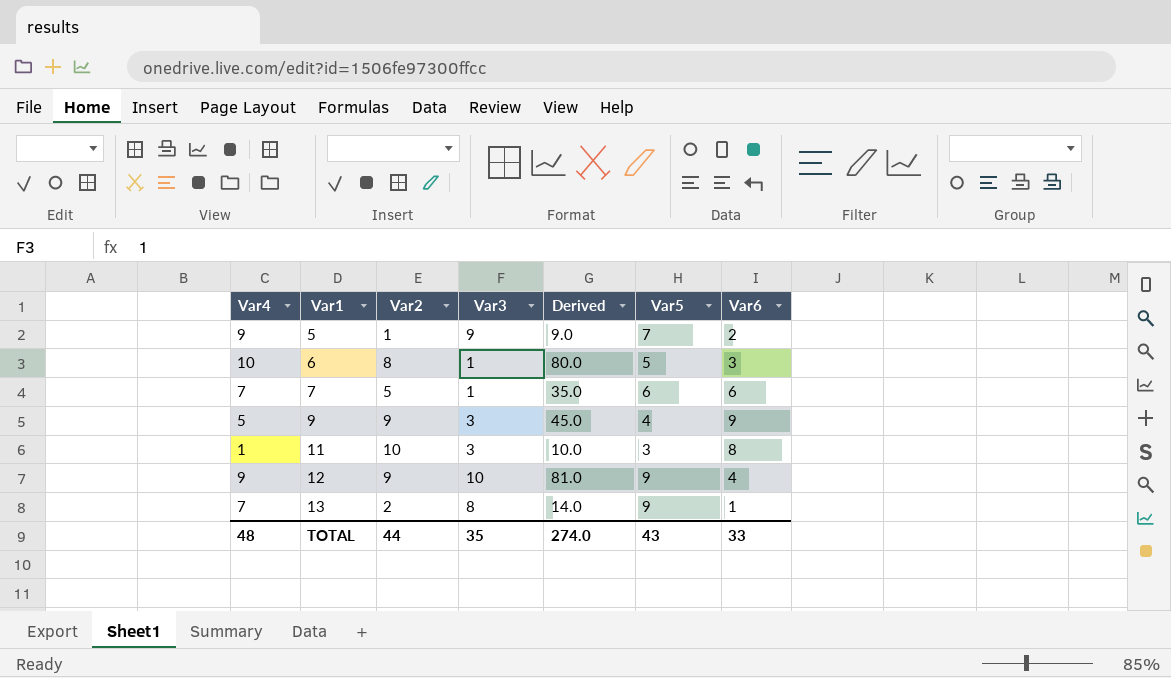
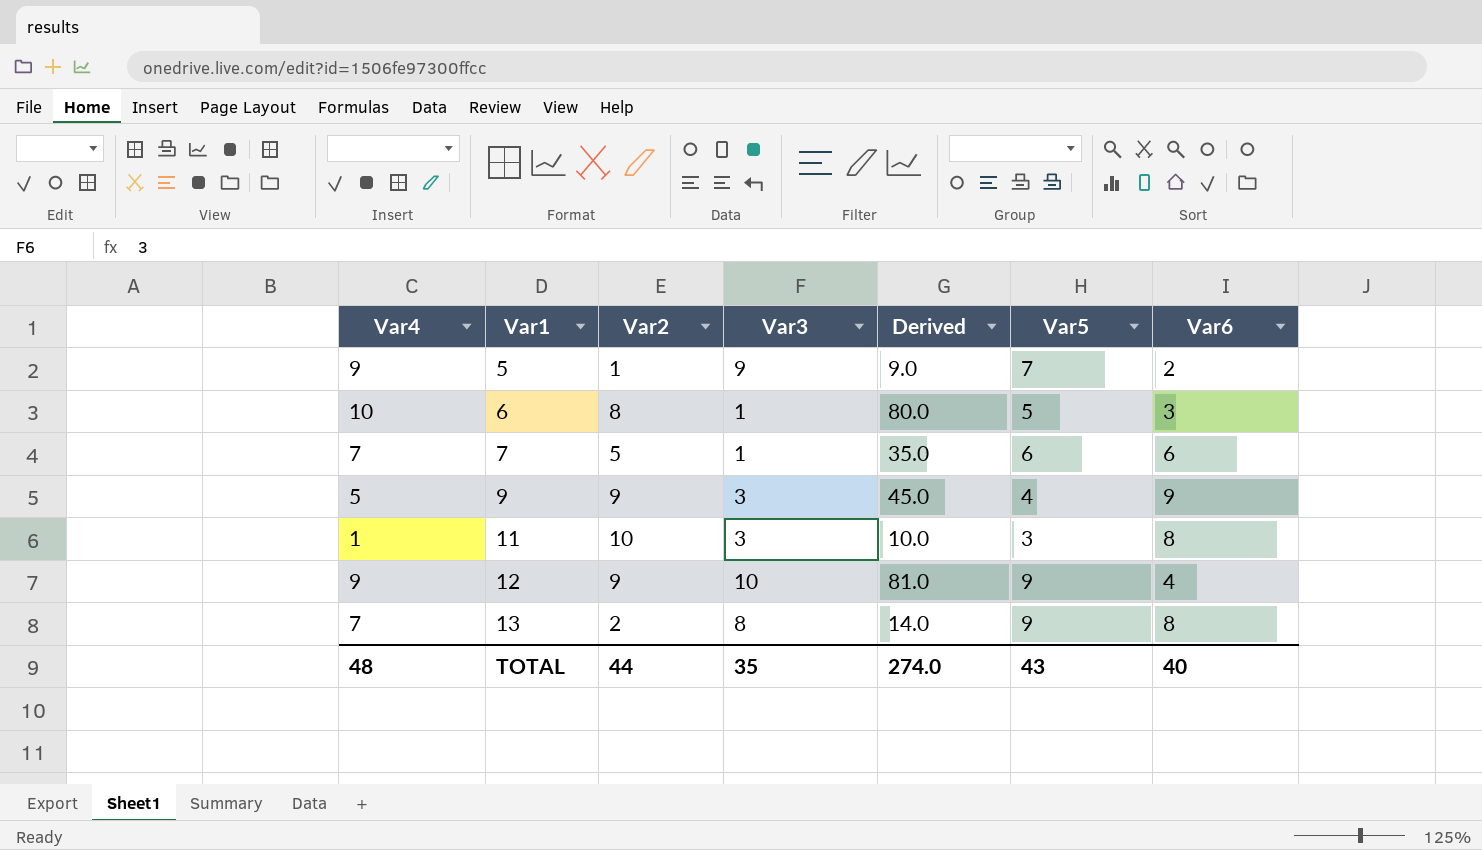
13 | Var6: 1 -> 8
TOTAL | Var6: 33 -> 40

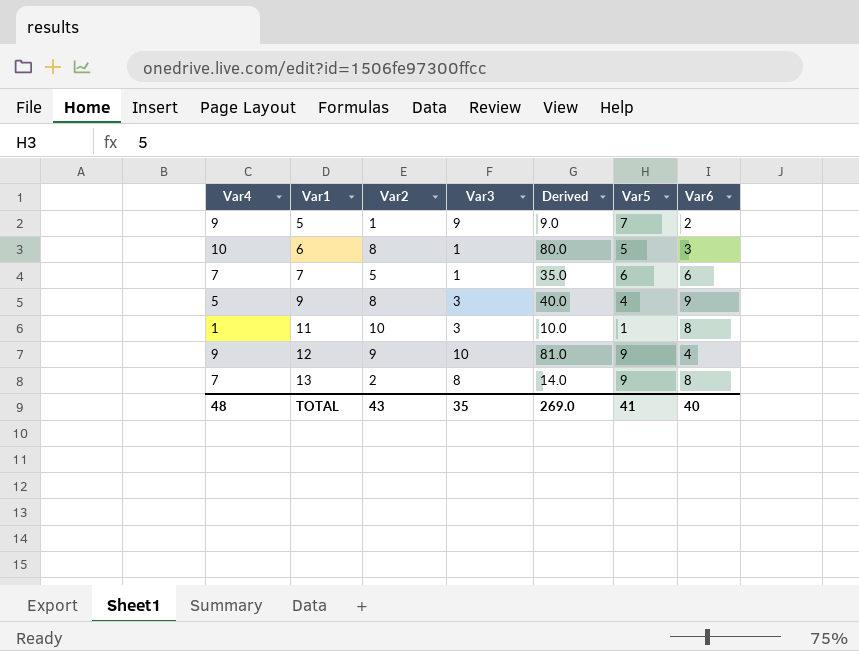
9 | Var2: 9 -> 8
9 | Derived: 45.0 -> 40.0
11 | Var5: 3 -> 1
TOTAL | Var2: 44 -> 43
TOTAL | Derived: 274.0 -> 269.0
TOTAL | Var5: 43 -> 41

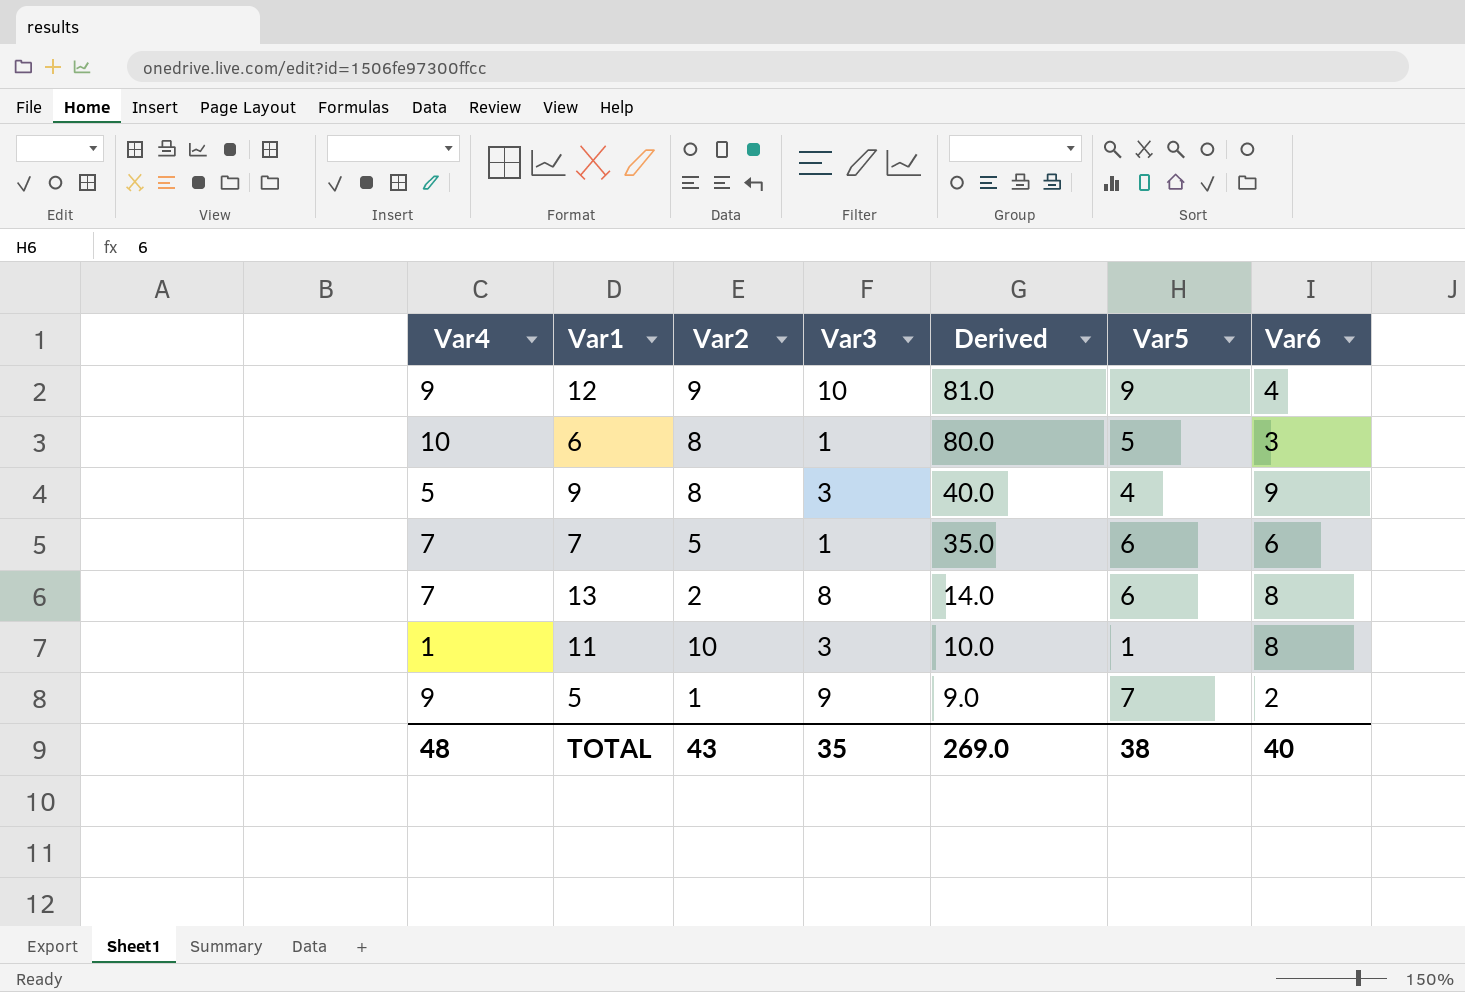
row order: Var1 ascending -> Derived descending
13 | Var5: 9 -> 6
TOTAL | Var5: 41 -> 38

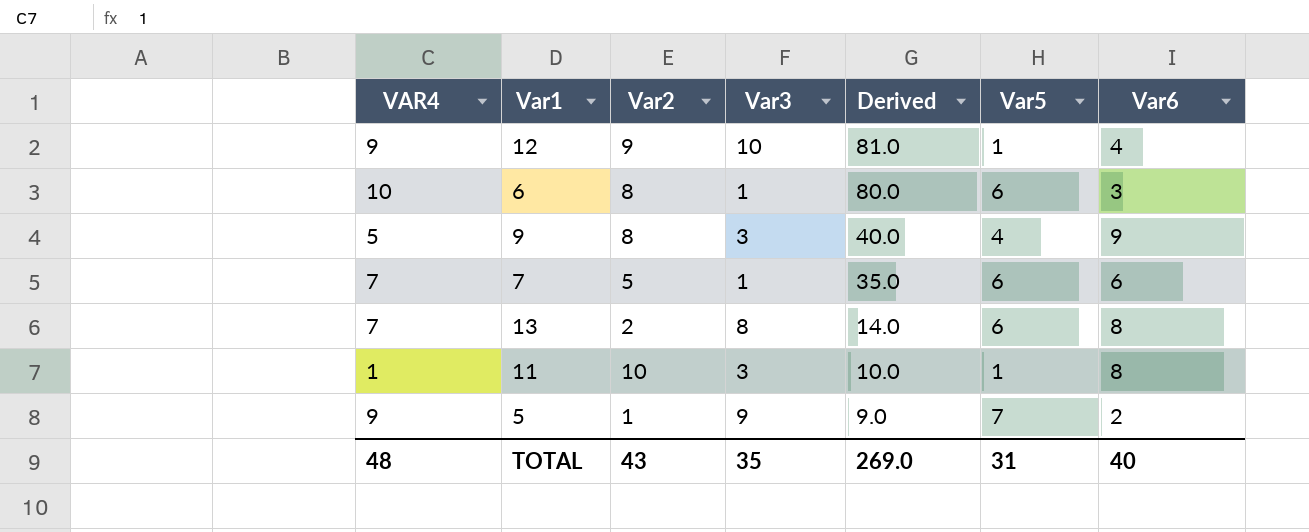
column name: Var4 -> VAR4
12 | Var5: 9 -> 1
6 | Var5: 5 -> 6
TOTAL | Var5: 38 -> 31

